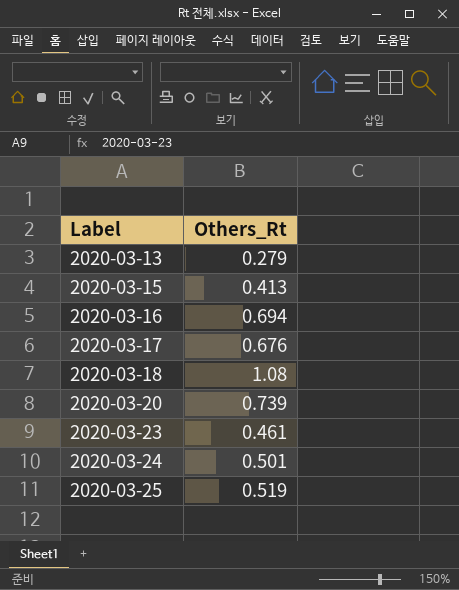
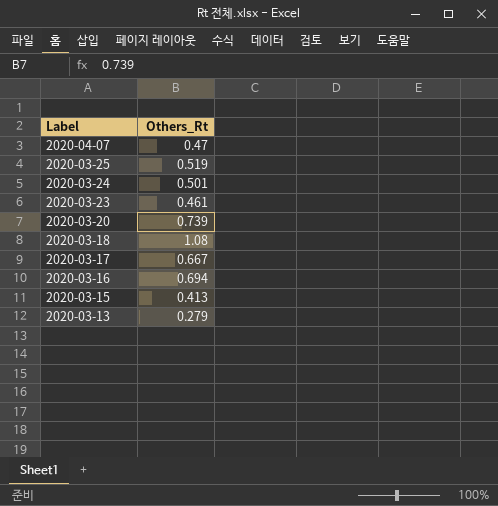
row order: Label ascending -> Label descending
row 2020-04-07: none -> 0.47
2020-03-17 | Others_Rt: 0.676 -> 0.667

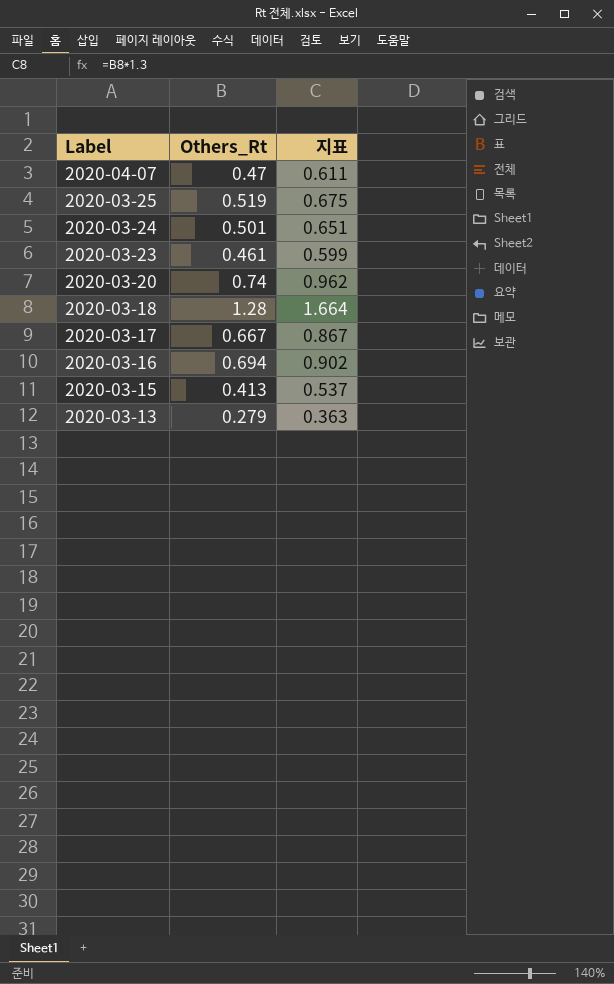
column 지표 | formula: none -> [Others_Rt] * 1.3
2020-03-20 | Others_Rt: 0.739 -> 0.74
2020-03-18 | Others_Rt: 1.08 -> 1.28

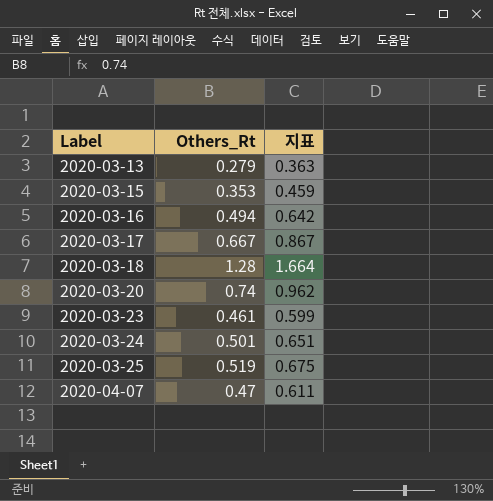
row order: Label descending -> Label ascending
2020-03-15 | Others_Rt: 0.413 -> 0.353
2020-03-15 | 지표: 0.537 -> 0.459
2020-03-16 | Others_Rt: 0.694 -> 0.494
2020-03-16 | 지표: 0.902 -> 0.642

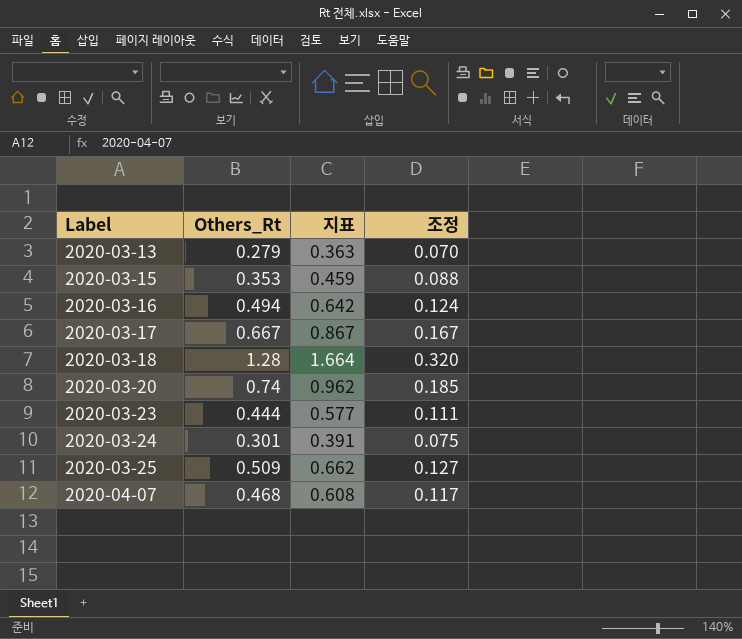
column 조정 | formula: none -> [Others_Rt] * 0.25
2020-03-23 | Others_Rt: 0.461 -> 0.444
2020-03-23 | 지표: 0.599 -> 0.577
2020-03-24 | Others_Rt: 0.501 -> 0.301
2020-03-24 | 지표: 0.651 -> 0.391
2020-03-25 | Others_Rt: 0.519 -> 0.509
2020-03-25 | 지표: 0.675 -> 0.662
2020-04-07 | Others_Rt: 0.47 -> 0.468
2020-04-07 | 지표: 0.611 -> 0.608

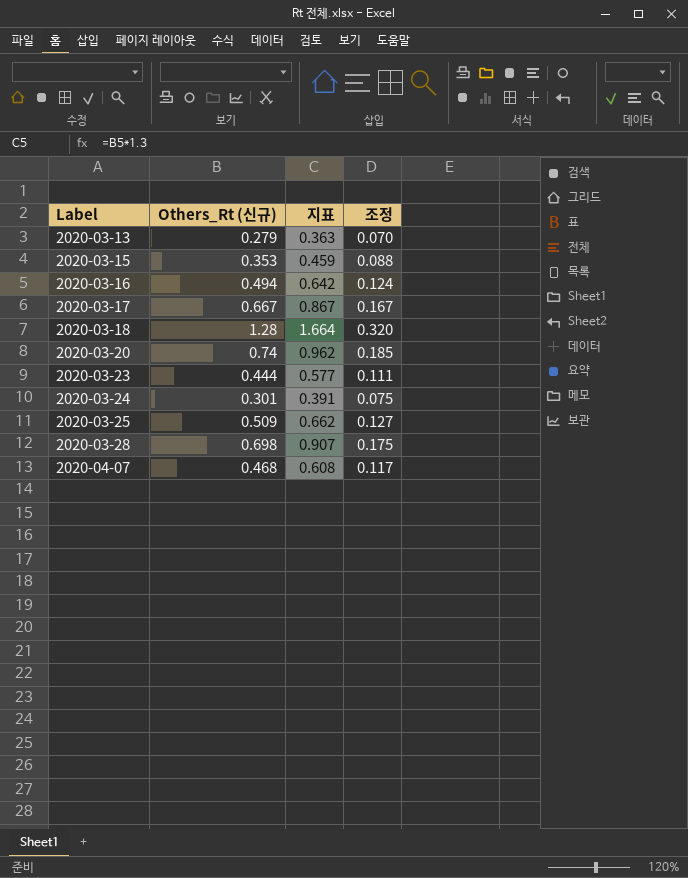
column name: Others_Rt -> Others_Rt (신규)
row 2020-03-28: none -> 0.698 | 0.907 | 0.175

